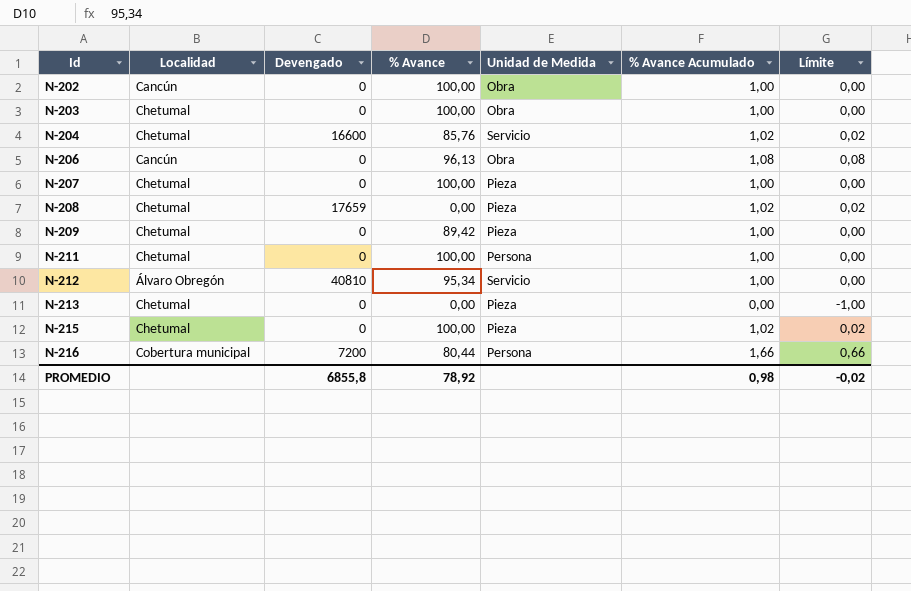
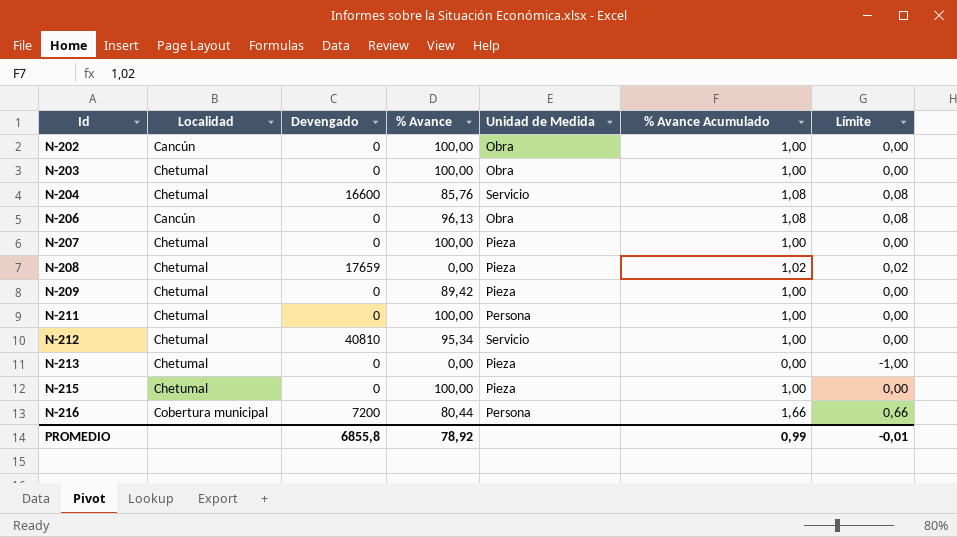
N-204 | % Avance Acumulado: 1,02 -> 1,08
N-204 | Límite: 0,02 -> 0,08
N-212 | Localidad: Álvaro Obregón -> Chetumal
N-215 | % Avance Acumulado: 1,02 -> 1,00
N-215 | Límite: 0,02 -> 0,00
PROMEDIO | % Avance Acumulado: 0,98 -> 0,99
PROMEDIO | Límite: -0,02 -> -0,01

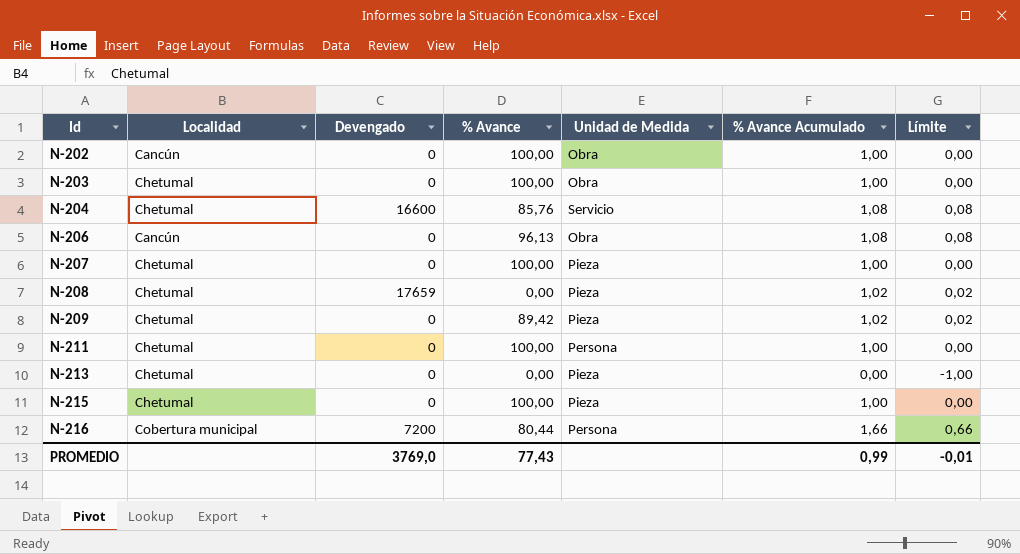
row N-212: Chetumal | 40810 | 95,34 | Servicio | 1,00 | 0,00 -> none
N-209 | % Avance Acumulado: 1,00 -> 1,02
N-209 | Límite: 0,00 -> 0,02
PROMEDIO | Devengado: 6855,8 -> 3769,0
PROMEDIO | % Avance: 78,92 -> 77,43

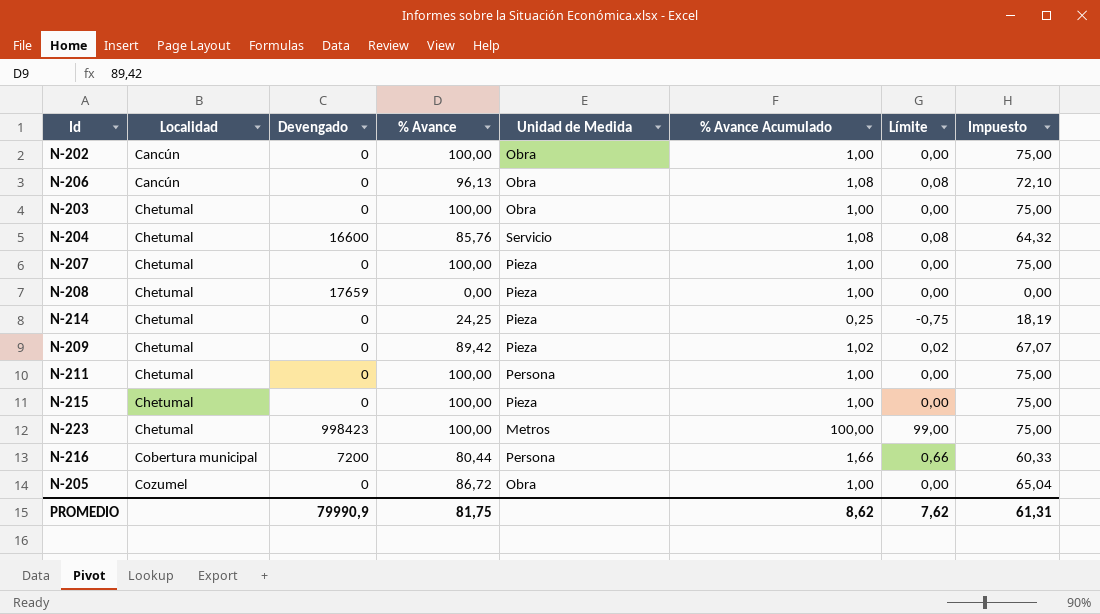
row order: Id ascending -> Localidad ascending
column Impuesto | formula: none -> [% Avance] * 0,75
row N-213: Chetumal | 0 | 0,00 | Pieza | 0,00 | -1,00 -> none
N-208 | % Avance Acumulado: 1,02 -> 1,00
N-208 | Límite: 0,02 -> 0,00
row N-214: none -> Chetumal | 0 | 24,25 | Pieza | 0,25 | -0,75 | 18,19
row N-223: none -> Chetumal | 998423 | 100,00 | Metros | 100,00 | 99,00 | 75,00
row N-205: none -> Cozumel | 0 | 86,72 | Obra | 1,00 | 0,00 | 65,04
PROMEDIO | Devengado: 3769,0 -> 79990,9
PROMEDIO | % Avance: 77,43 -> 81,75
PROMEDIO | % Avance Acumulado: 0,99 -> 8,62
PROMEDIO | Límite: -0,01 -> 7,62

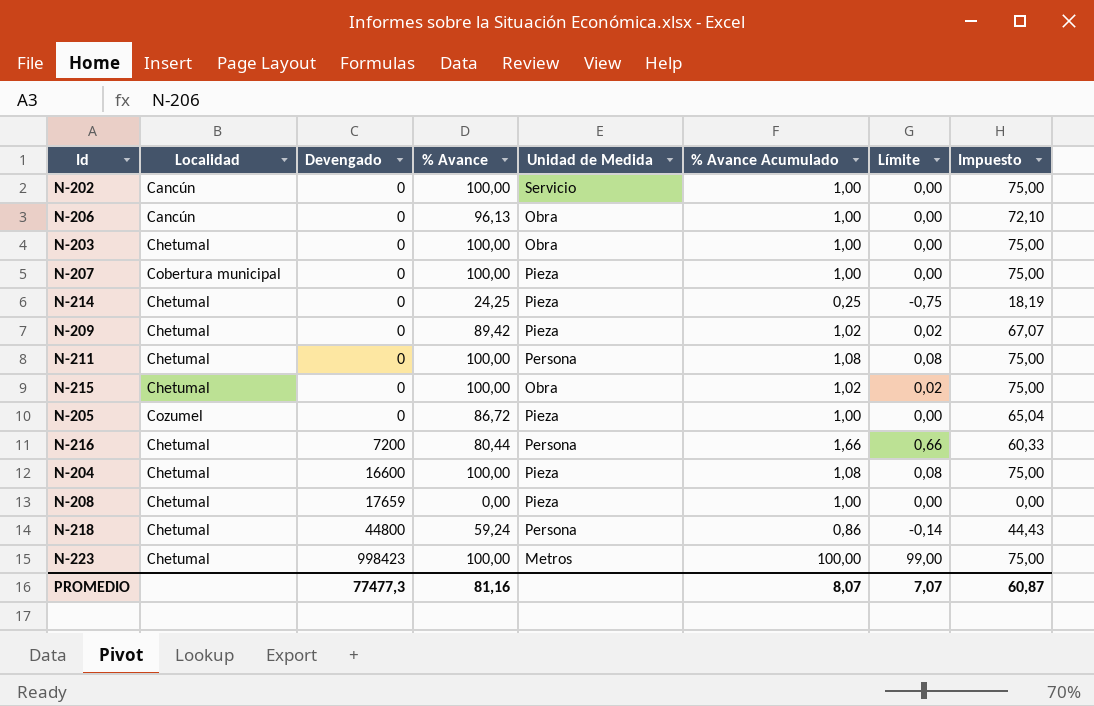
row order: Localidad ascending -> Devengado ascending
N-202 | Unidad de Medida: Obra -> Servicio
N-206 | % Avance Acumulado: 1,08 -> 1,00
N-206 | Límite: 0,08 -> 0,00
N-207 | Localidad: Chetumal -> Cobertura municipal
N-211 | % Avance Acumulado: 1,00 -> 1,08
N-211 | Límite: 0,00 -> 0,08
N-215 | Unidad de Medida: Pieza -> Obra
N-215 | % Avance Acumulado: 1,00 -> 1,02
N-215 | Límite: 0,00 -> 0,02
N-205 | Unidad de Medida: Obra -> Pieza
N-216 | Localidad: Cobertura municipal -> Chetumal
N-204 | % Avance: 85,76 -> 100,00
N-204 | Unidad de Medida: Servicio -> Pieza
N-204 | Impuesto: 64,32 -> 75,00
row N-218: none -> Chetumal | 44800 | 59,24 | Persona | 0,86 | -0,14 | 44,43
PROMEDIO | Devengado: 79990,9 -> 77477,3
PROMEDIO | % Avance: 81,75 -> 81,16
PROMEDIO | % Avance Acumulado: 8,62 -> 8,07
PROMEDIO | Límite: 7,62 -> 7,07
PROMEDIO | Impuesto: 61,31 -> 60,87

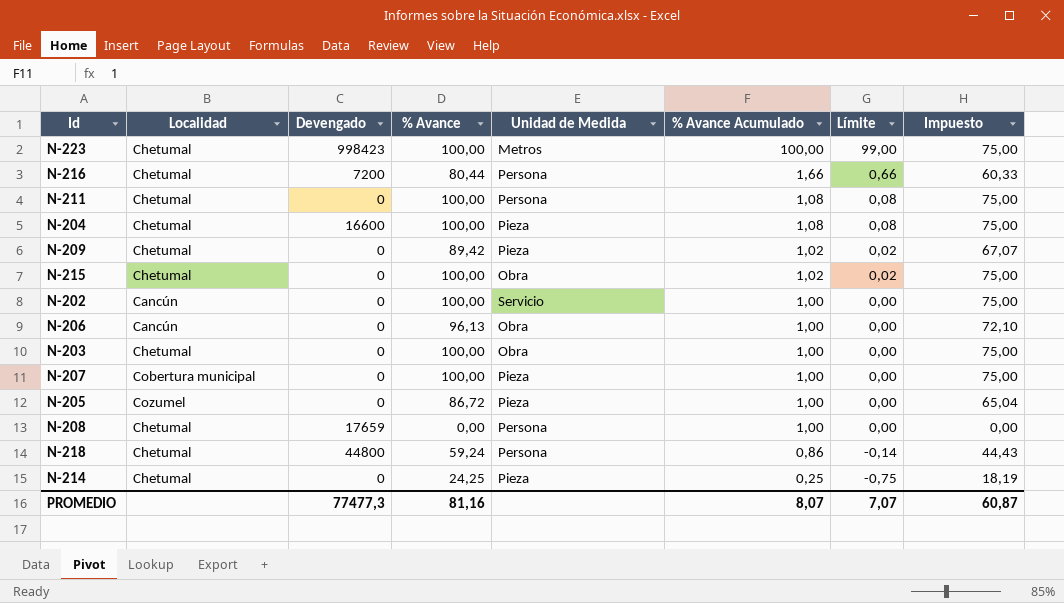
row order: Devengado ascending -> % Avance Acumulado descending
N-208 | Unidad de Medida: Pieza -> Persona

